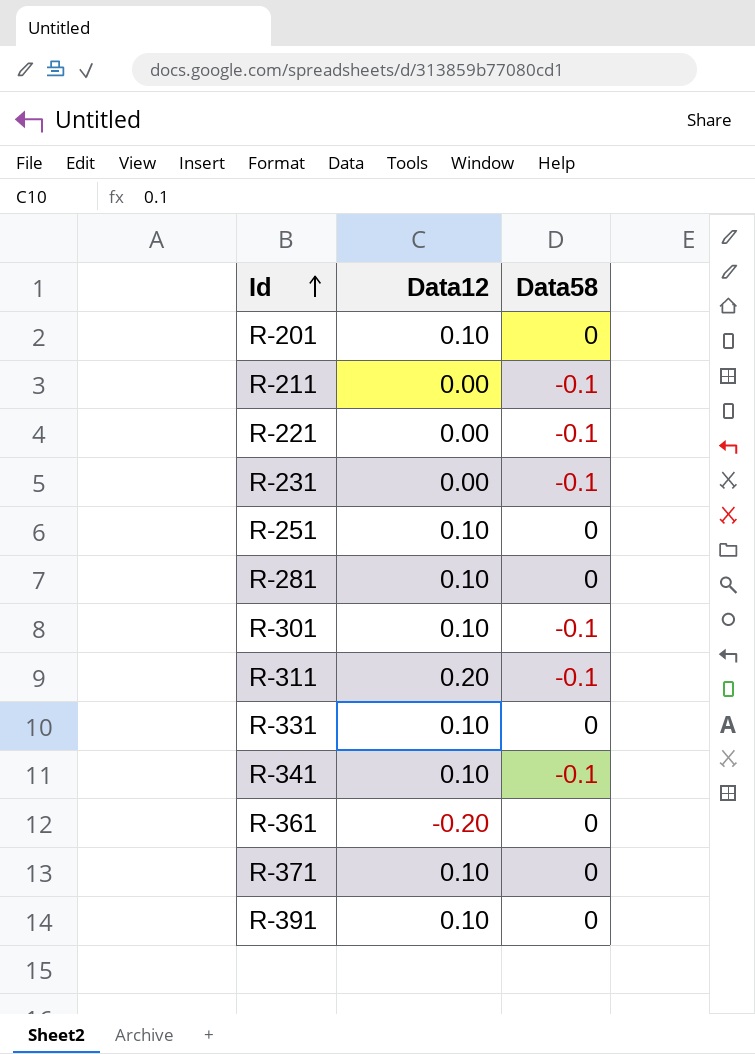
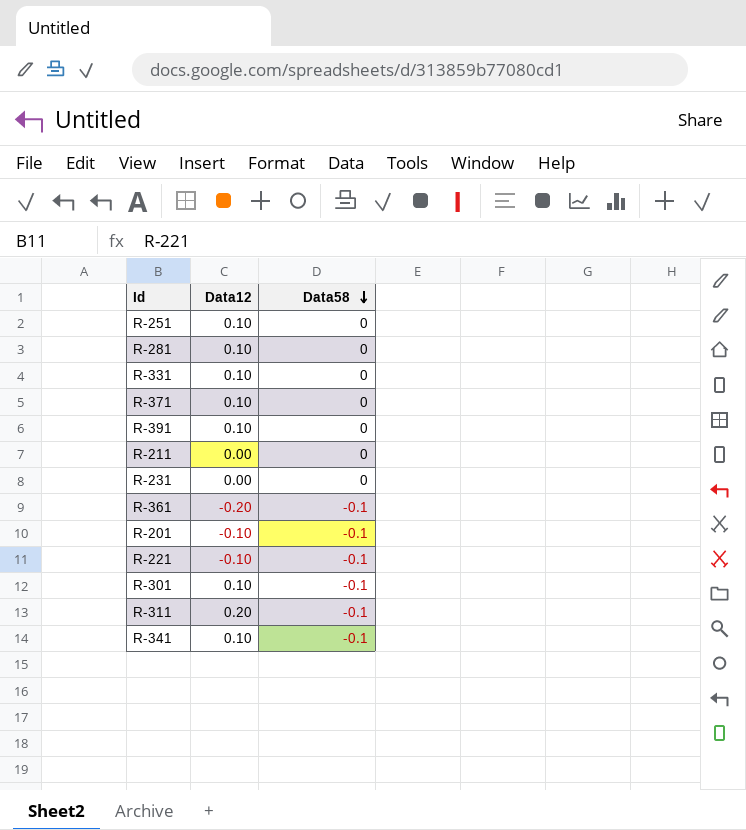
row order: Id ascending -> Data58 descending
R-211 | Data58: -0.1 -> 0
R-231 | Data58: -0.1 -> 0
R-361 | Data58: 0 -> -0.1
R-201 | Data12: 0.10 -> -0.10
R-201 | Data58: 0 -> -0.1
R-221 | Data12: 0.00 -> -0.10

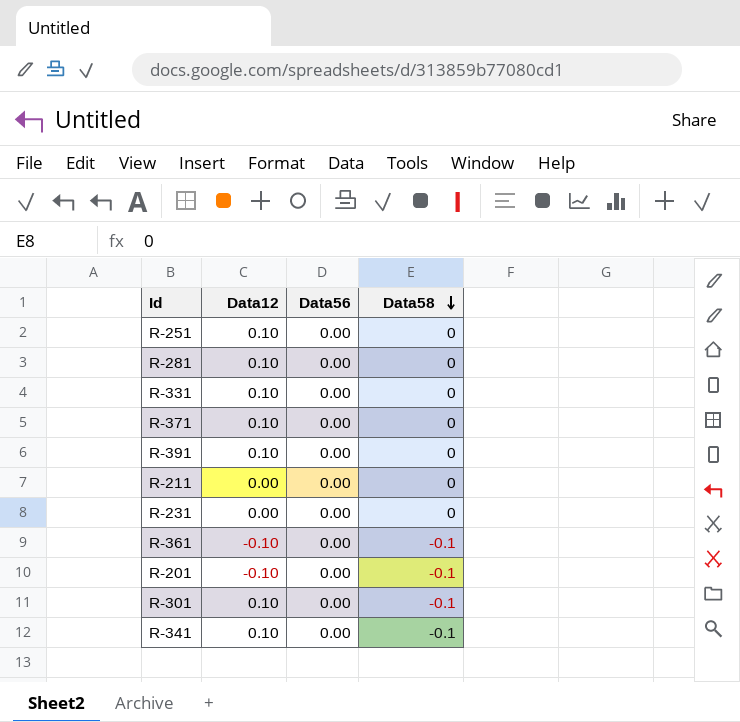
column Data56 | position: none -> 3
row R-221: -0.10 | -0.1 -> none
row R-311: 0.20 | -0.1 -> none
R-361 | Data12: -0.20 -> -0.10

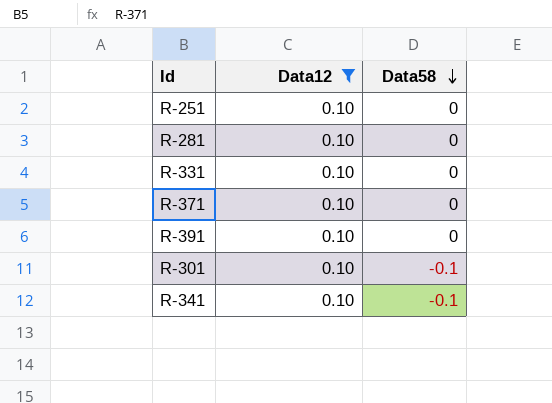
filter: none -> Data12 = 0.10
column Data56 | position: 3 -> none

